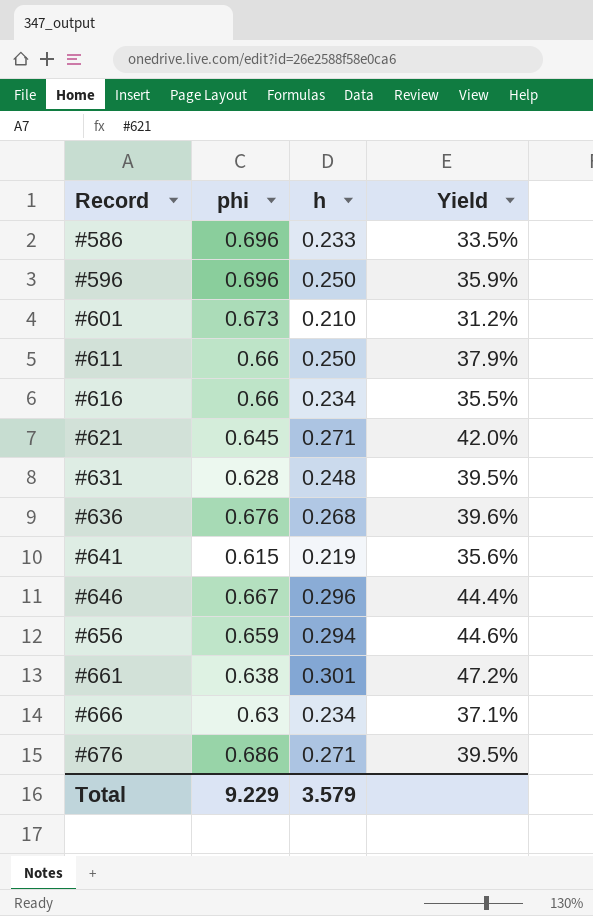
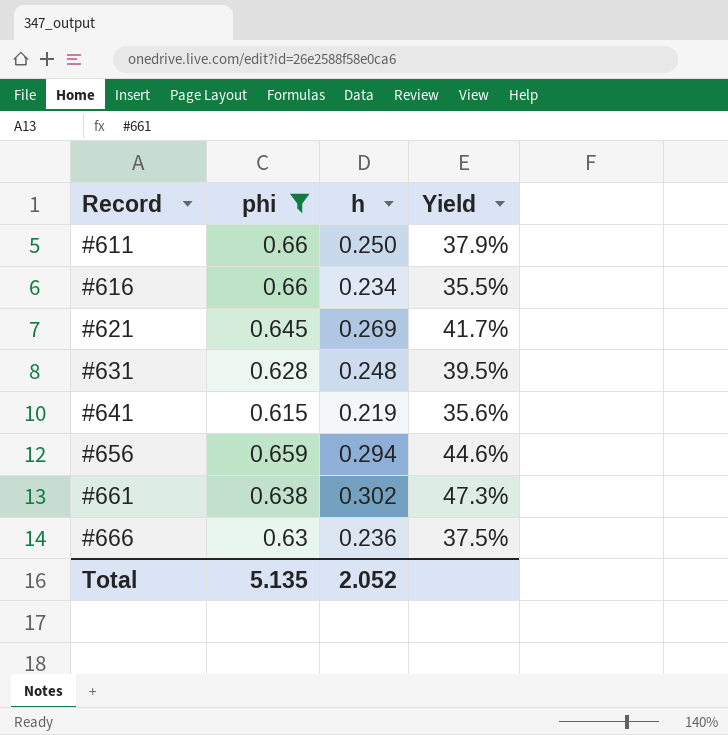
filter: none -> phi <= 0.66
#621 | h: 0.271 -> 0.269
#621 | Yield: 42.0% -> 41.7%
#661 | h: 0.301 -> 0.302
#661 | Yield: 47.2% -> 47.3%
#666 | h: 0.234 -> 0.236
#666 | Yield: 37.1% -> 37.5%
Total | phi: 9.229 -> 5.135
Total | h: 3.579 -> 2.052

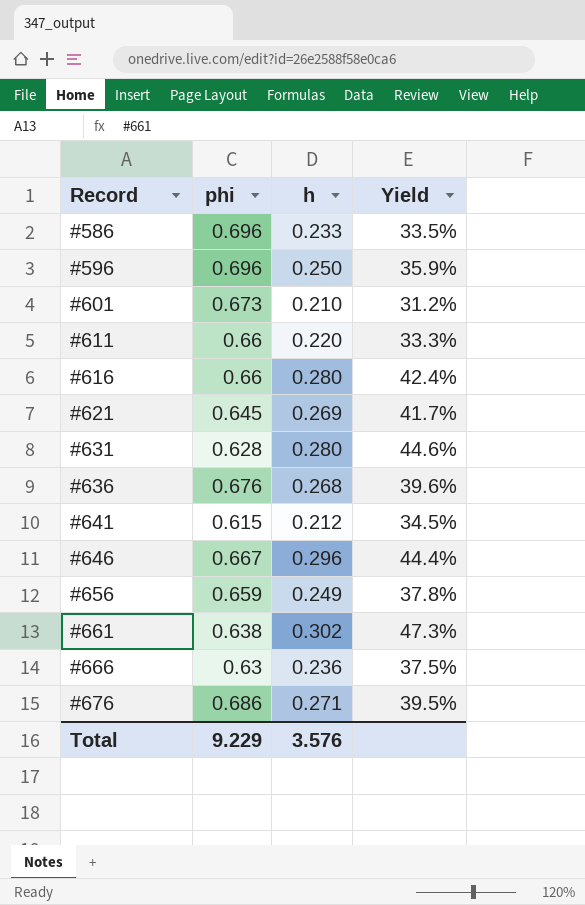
filter: phi <= 0.66 -> none
#611 | h: 0.250 -> 0.220
#611 | Yield: 37.9% -> 33.3%
#616 | h: 0.234 -> 0.280
#616 | Yield: 35.5% -> 42.4%
#631 | h: 0.248 -> 0.280
#631 | Yield: 39.5% -> 44.6%
#641 | h: 0.219 -> 0.212
#641 | Yield: 35.6% -> 34.5%
#656 | h: 0.294 -> 0.249
#656 | Yield: 44.6% -> 37.8%
Total | phi: 5.135 -> 9.229
Total | h: 2.052 -> 3.576

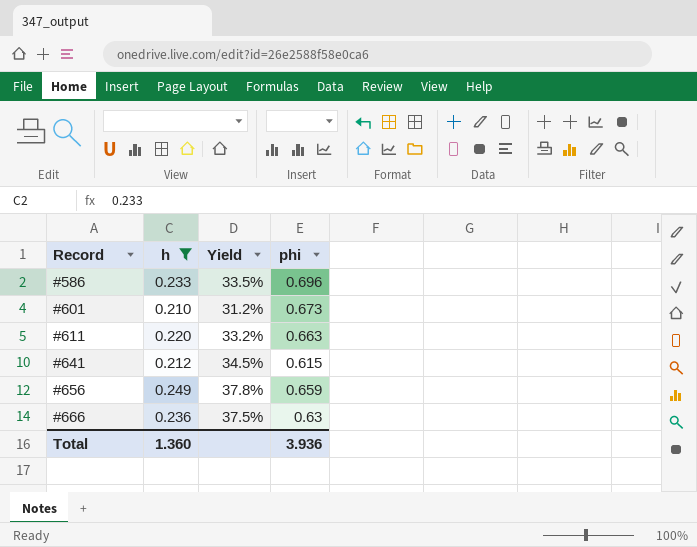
filter: none -> h <= 0.249
column phi | position: 2 -> 4
#611 | Yield: 33.3% -> 33.2%
#611 | phi: 0.66 -> 0.663
Total | h: 3.576 -> 1.360
Total | phi: 9.229 -> 3.936

